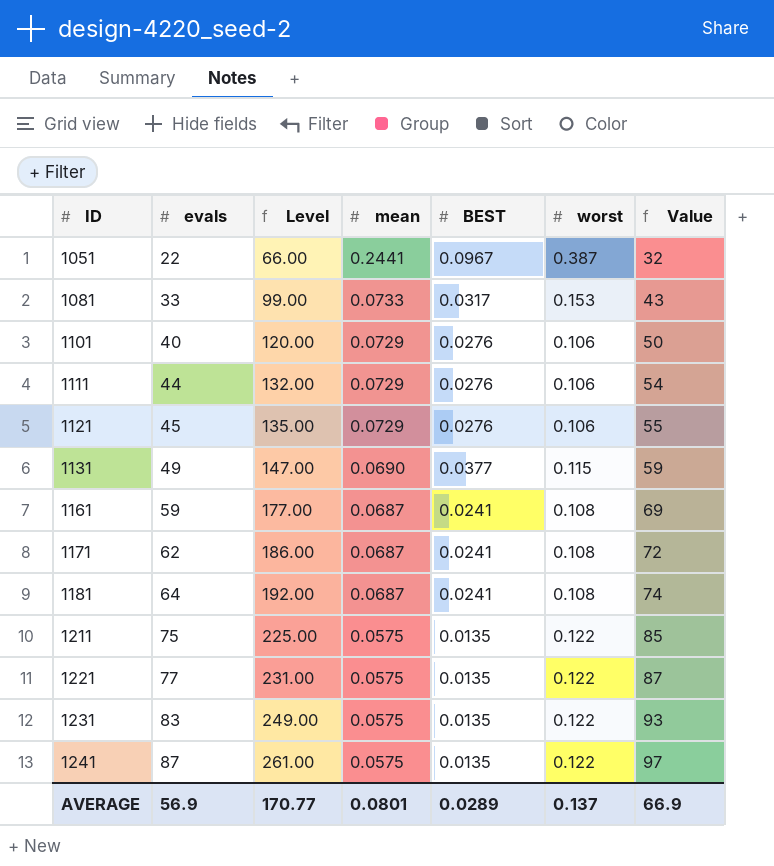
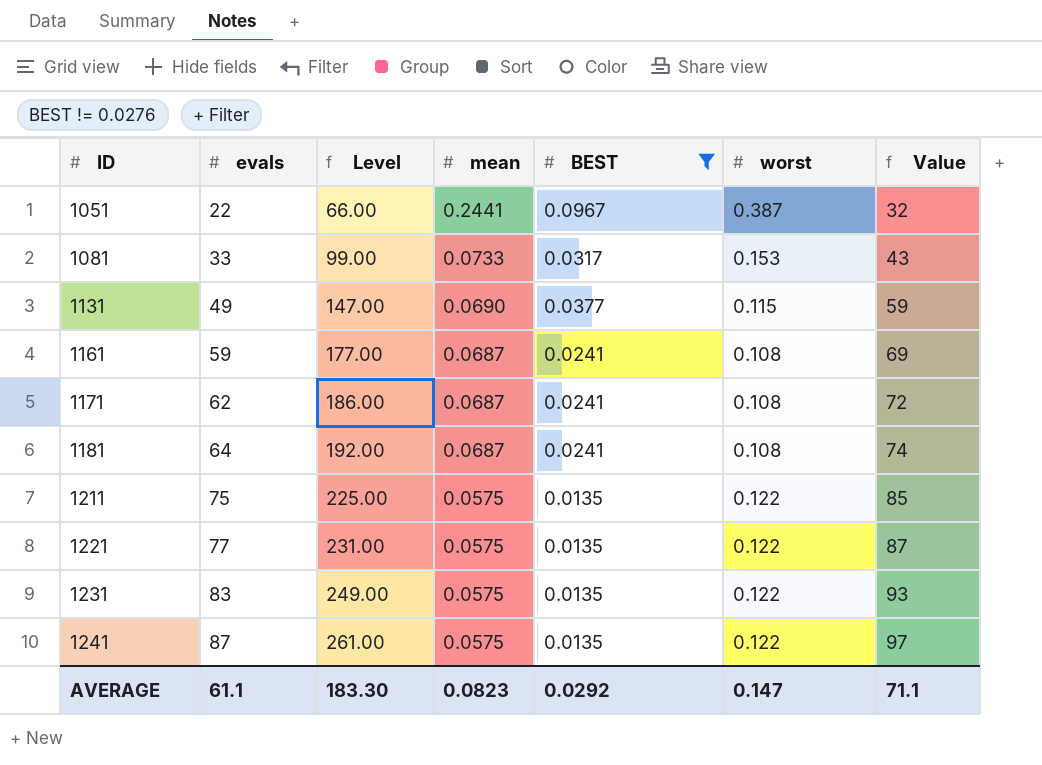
filter: none -> BEST != 0.0276
AVERAGE | evals: 56.9 -> 61.1
AVERAGE | Level: 170.77 -> 183.30
AVERAGE | mean: 0.0801 -> 0.0823
AVERAGE | BEST: 0.0289 -> 0.0292
AVERAGE | worst: 0.137 -> 0.147
AVERAGE | Value: 66.9 -> 71.1

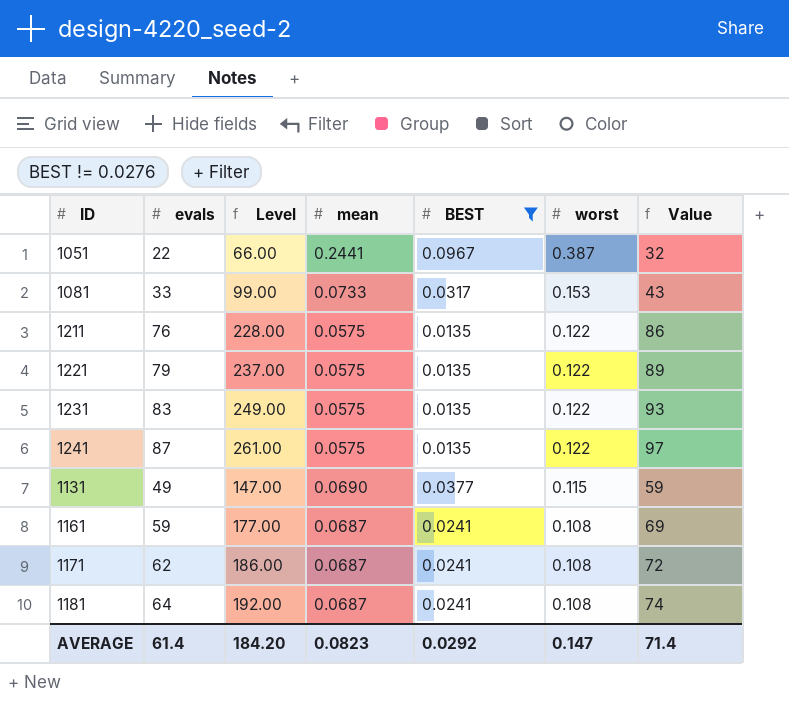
row order: ID ascending -> worst descending
1211 | evals: 75 -> 76
1211 | Level: 225.00 -> 228.00
1211 | Value: 85 -> 86
1221 | evals: 77 -> 79
1221 | Level: 231.00 -> 237.00
1221 | Value: 87 -> 89
AVERAGE | evals: 61.1 -> 61.4
AVERAGE | Level: 183.30 -> 184.20
AVERAGE | Value: 71.1 -> 71.4

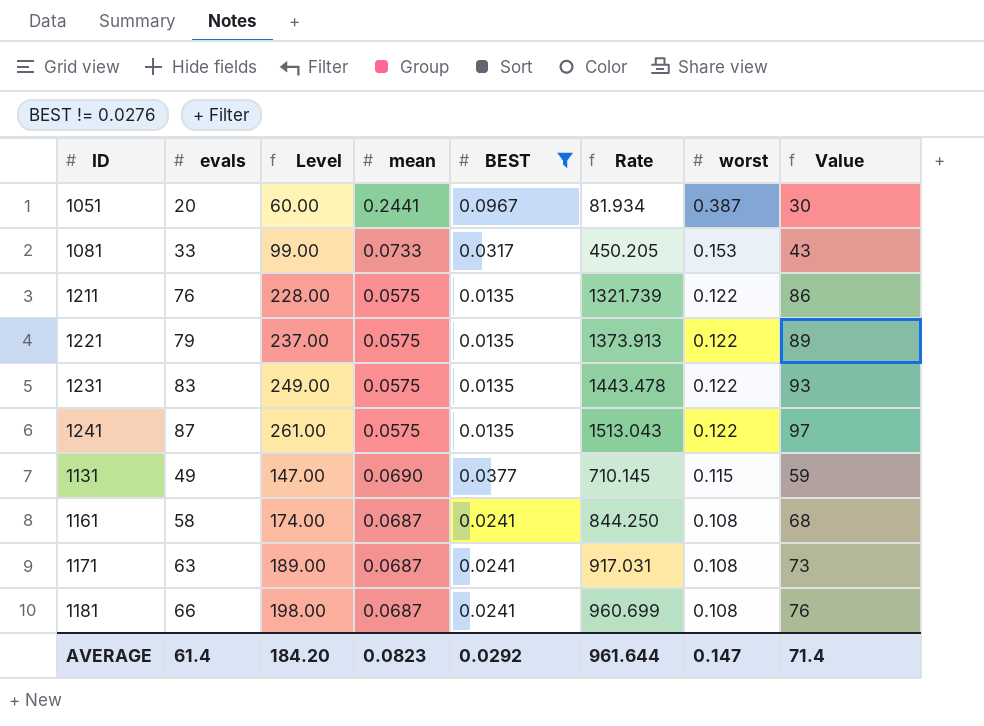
column Rate | formula: none -> [evals] / [mean]
1051 | evals: 22 -> 20
1051 | Level: 66.00 -> 60.00
1051 | Value: 32 -> 30
1161 | evals: 59 -> 58
1161 | Level: 177.00 -> 174.00
1161 | Value: 69 -> 68
1171 | evals: 62 -> 63
1171 | Level: 186.00 -> 189.00
1171 | Value: 72 -> 73
1181 | evals: 64 -> 66
1181 | Level: 192.00 -> 198.00
1181 | Value: 74 -> 76

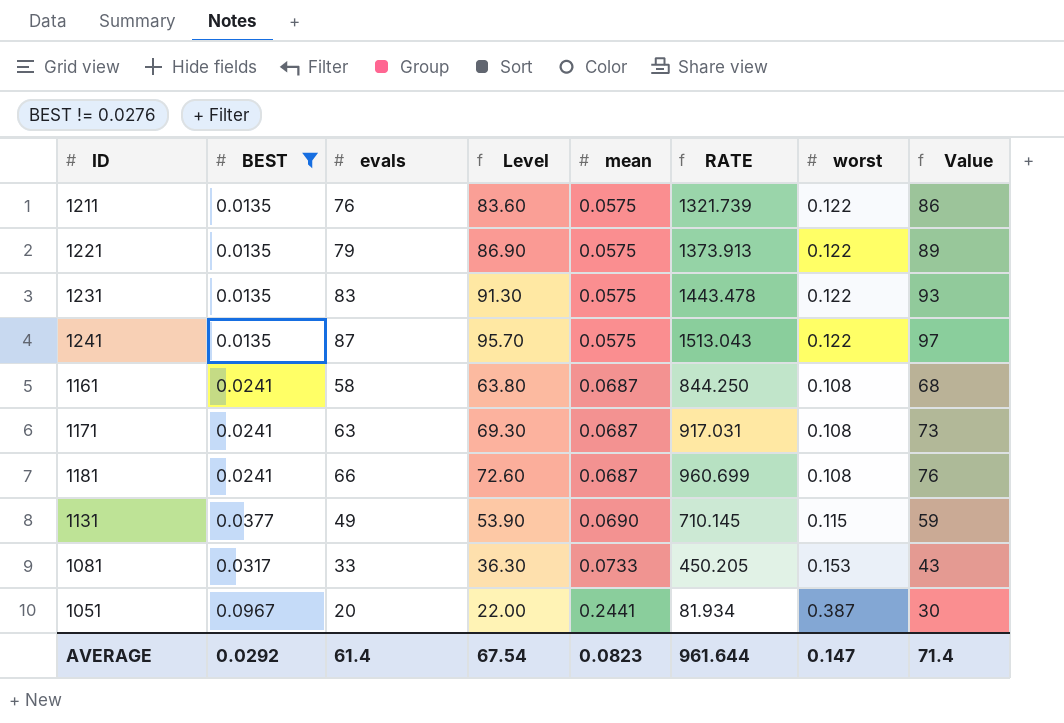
row order: worst descending -> mean ascending
column BEST | position: 5 -> 2
column Level | formula: [evals] * 3 -> [evals] * 1.1
column name: Rate -> RATE
AVERAGE | Level: 184.20 -> 67.54

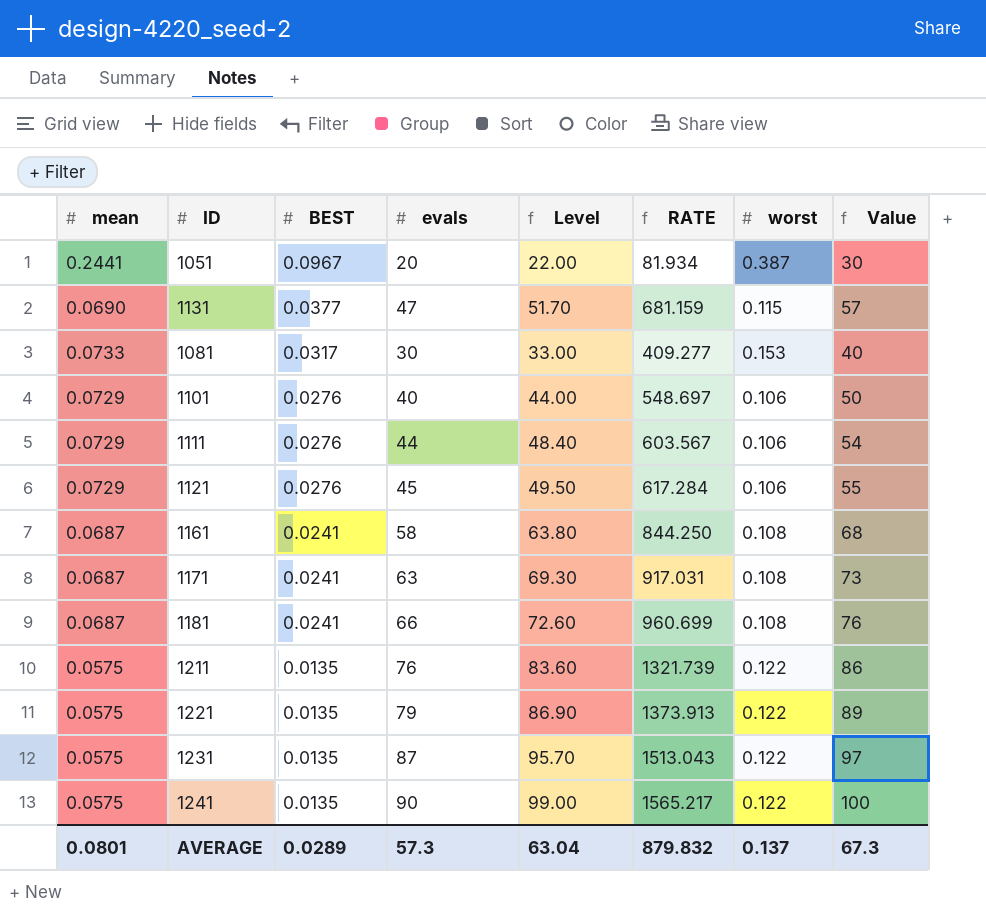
filter: BEST != 0.0276 -> none
row order: mean ascending -> BEST descending
column mean | position: 5 -> 1
1131 | evals: 49 -> 47
1131 | Level: 53.90 -> 51.70
1131 | RATE: 710.145 -> 681.159
1131 | Value: 59 -> 57
1081 | evals: 33 -> 30
1081 | Level: 36.30 -> 33.00
1081 | RATE: 450.205 -> 409.277
1081 | Value: 43 -> 40
1231 | evals: 83 -> 87
1231 | Level: 91.30 -> 95.70
1231 | RATE: 1443.478 -> 1513.043
1231 | Value: 93 -> 97
1241 | evals: 87 -> 90
1241 | Level: 95.70 -> 99.00
1241 | RATE: 1513.043 -> 1565.217
1241 | Value: 97 -> 100
AVERAGE | mean: 0.0823 -> 0.0801
AVERAGE | BEST: 0.0292 -> 0.0289
AVERAGE | evals: 61.4 -> 57.3
AVERAGE | Level: 67.54 -> 63.04
AVERAGE | RATE: 961.644 -> 879.832
AVERAGE | worst: 0.147 -> 0.137
AVERAGE | Value: 71.4 -> 67.3

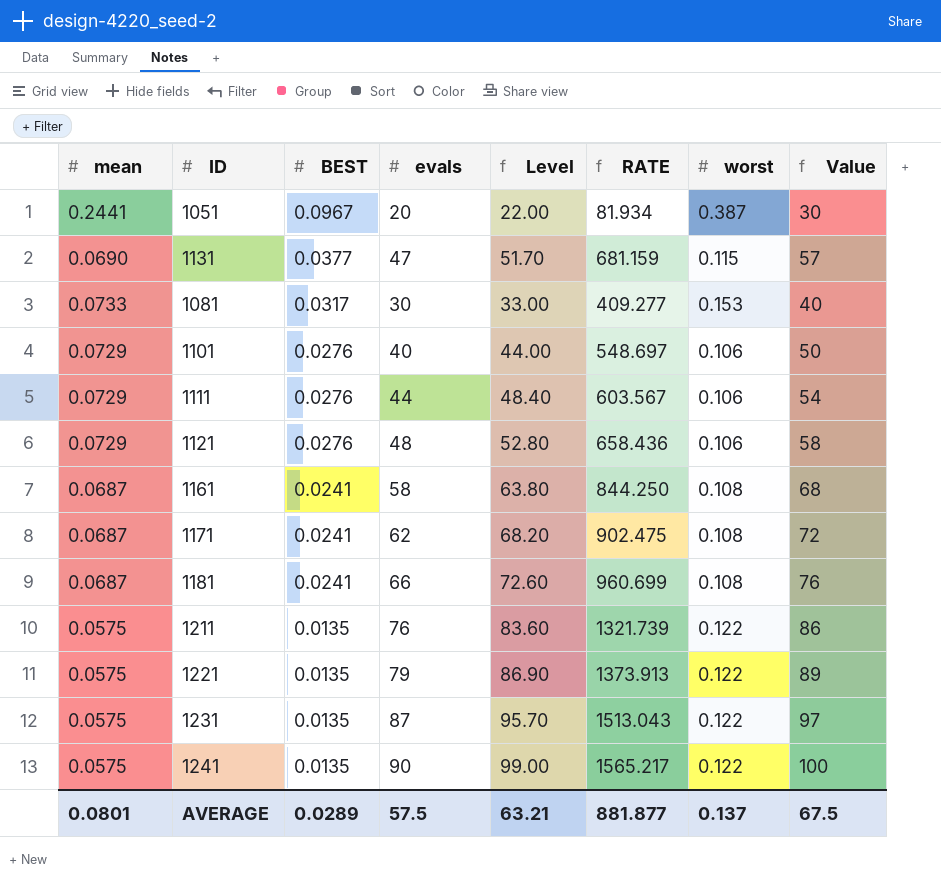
1121 | evals: 45 -> 48
1121 | Level: 49.50 -> 52.80
1121 | RATE: 617.284 -> 658.436
1121 | Value: 55 -> 58
1171 | evals: 63 -> 62
1171 | Level: 69.30 -> 68.20
1171 | RATE: 917.031 -> 902.475
1171 | Value: 73 -> 72
AVERAGE | evals: 57.3 -> 57.5
AVERAGE | Level: 63.04 -> 63.21
AVERAGE | RATE: 879.832 -> 881.877
AVERAGE | Value: 67.3 -> 67.5

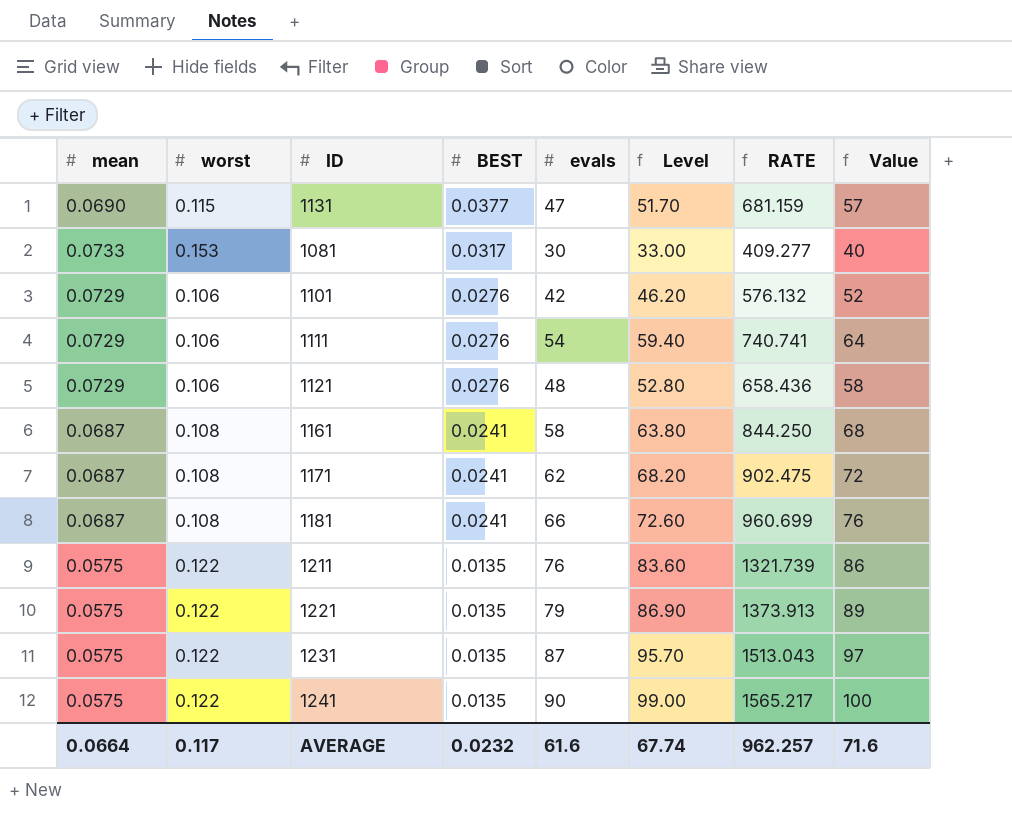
column worst | position: 7 -> 2
row 1051: 0.2441 | 0.0967 | 20 | 22.00 | 81.934 | 0.387 | 30 -> none
1101 | evals: 40 -> 42
1101 | Level: 44.00 -> 46.20
1101 | RATE: 548.697 -> 576.132
1101 | Value: 50 -> 52
1111 | evals: 44 -> 54
1111 | Level: 48.40 -> 59.40
1111 | RATE: 603.567 -> 740.741
1111 | Value: 54 -> 64
AVERAGE | mean: 0.0801 -> 0.0664
AVERAGE | worst: 0.137 -> 0.117
AVERAGE | BEST: 0.0289 -> 0.0232
AVERAGE | evals: 57.5 -> 61.6
AVERAGE | Level: 63.21 -> 67.74
AVERAGE | RATE: 881.877 -> 962.257
AVERAGE | Value: 67.5 -> 71.6

